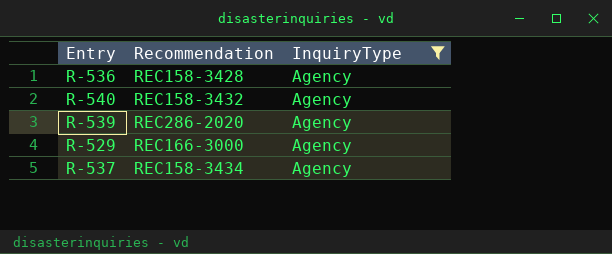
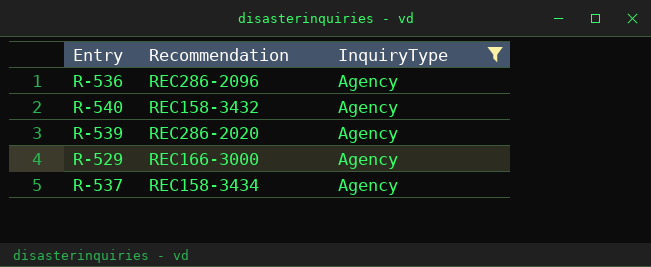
R-536 | Recommendation: REC158-3428 -> REC286-2096

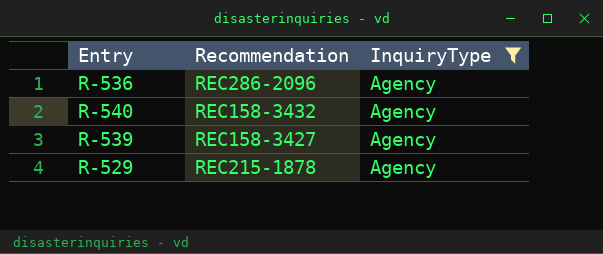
row R-537: REC158-3434 | Agency -> none
R-539 | Recommendation: REC286-2020 -> REC158-3427
R-529 | Recommendation: REC166-3000 -> REC215-1878

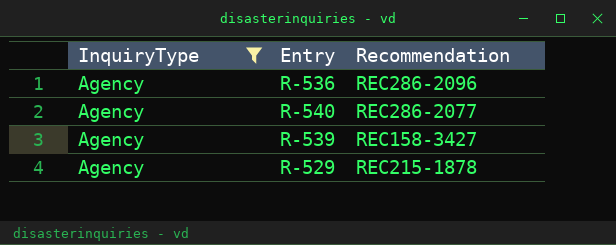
column InquiryType | position: 3 -> 1
R-540 | Recommendation: REC158-3432 -> REC286-2077

